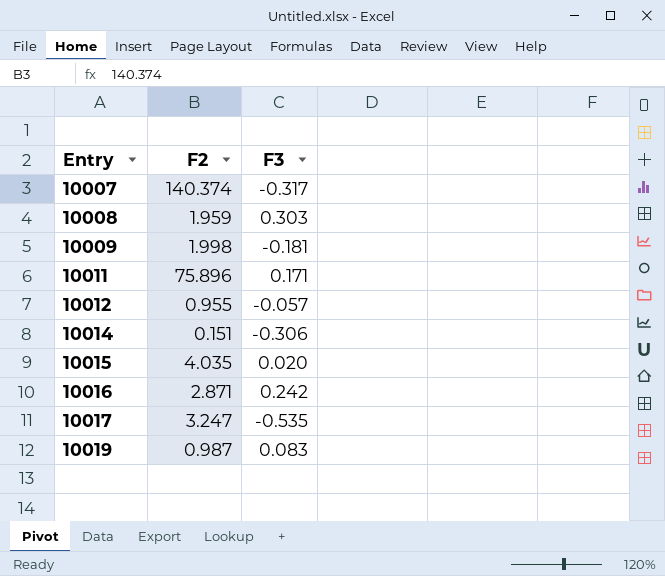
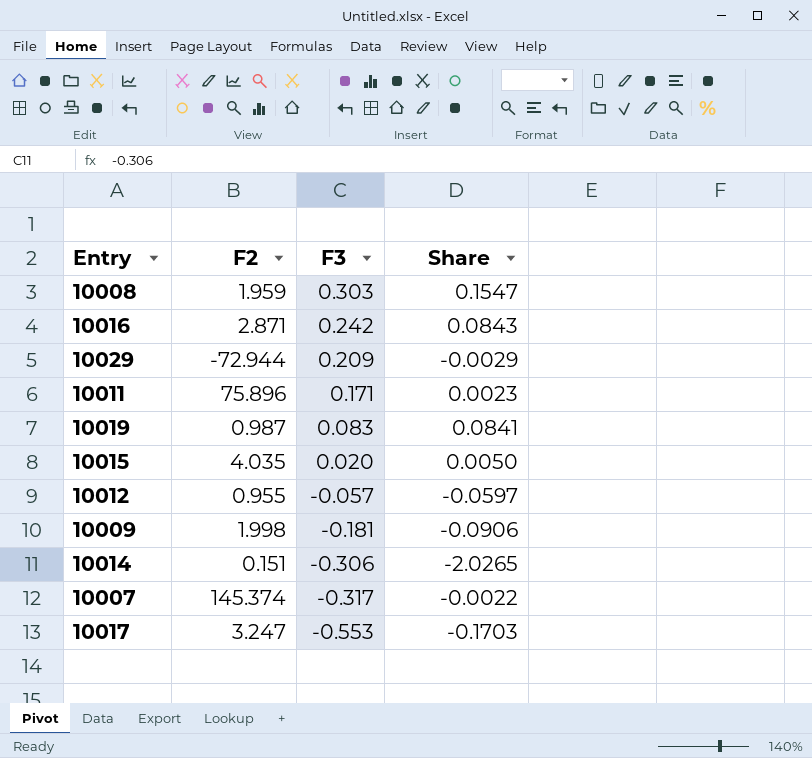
row order: Entry ascending -> F3 descending
column Share | formula: none -> [F3] / [F2]
row 10029: none -> -72.944 | 0.209 | -0.0029
10007 | F2: 140.374 -> 145.374
10017 | F3: -0.535 -> -0.553

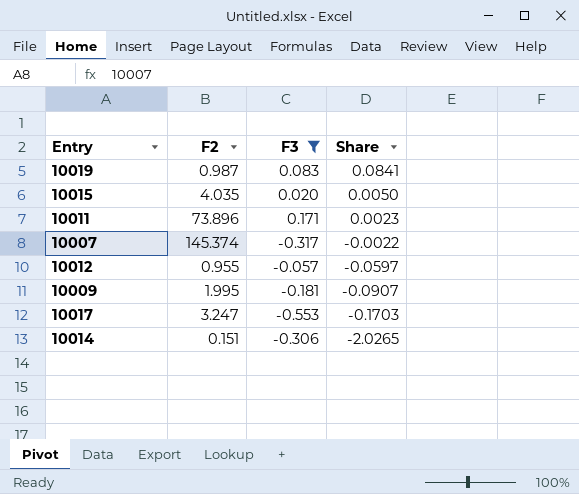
filter: none -> F3 <= 0.171
row order: F3 descending -> Share descending
10011 | F2: 75.896 -> 73.896
10009 | F2: 1.998 -> 1.995
10009 | Share: -0.0906 -> -0.0907

